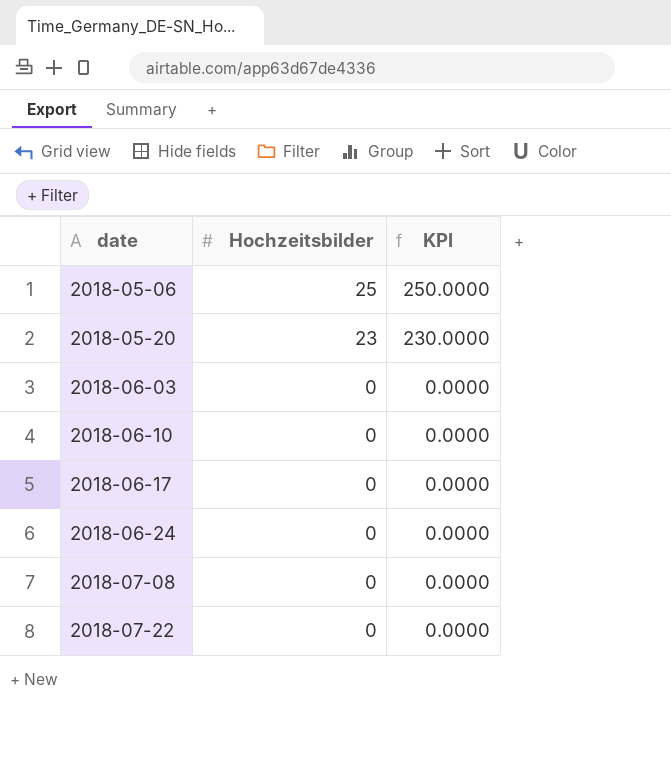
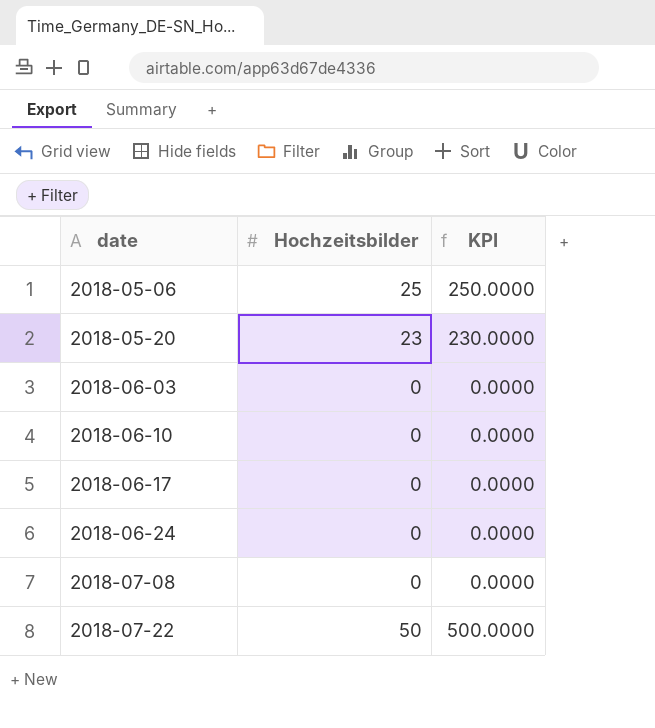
2018-07-22 | Hochzeitsbilder: 0 -> 50
2018-07-22 | KPI: 0.0000 -> 500.0000

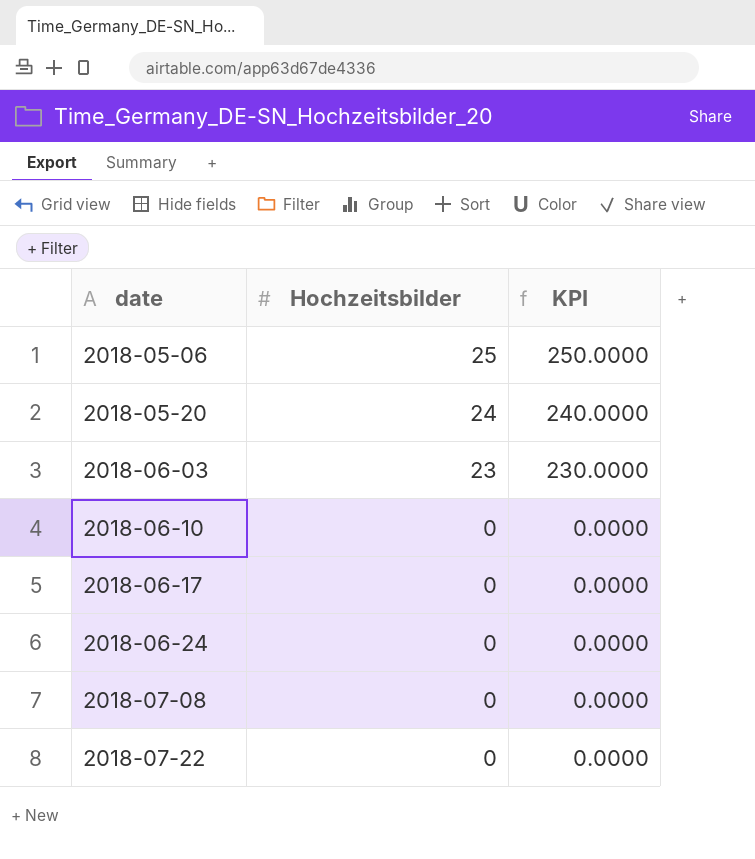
2018-05-20 | Hochzeitsbilder: 23 -> 24
2018-05-20 | KPI: 230.0000 -> 240.0000
2018-06-03 | Hochzeitsbilder: 0 -> 23
2018-06-03 | KPI: 0.0000 -> 230.0000
2018-07-22 | Hochzeitsbilder: 50 -> 0
2018-07-22 | KPI: 500.0000 -> 0.0000

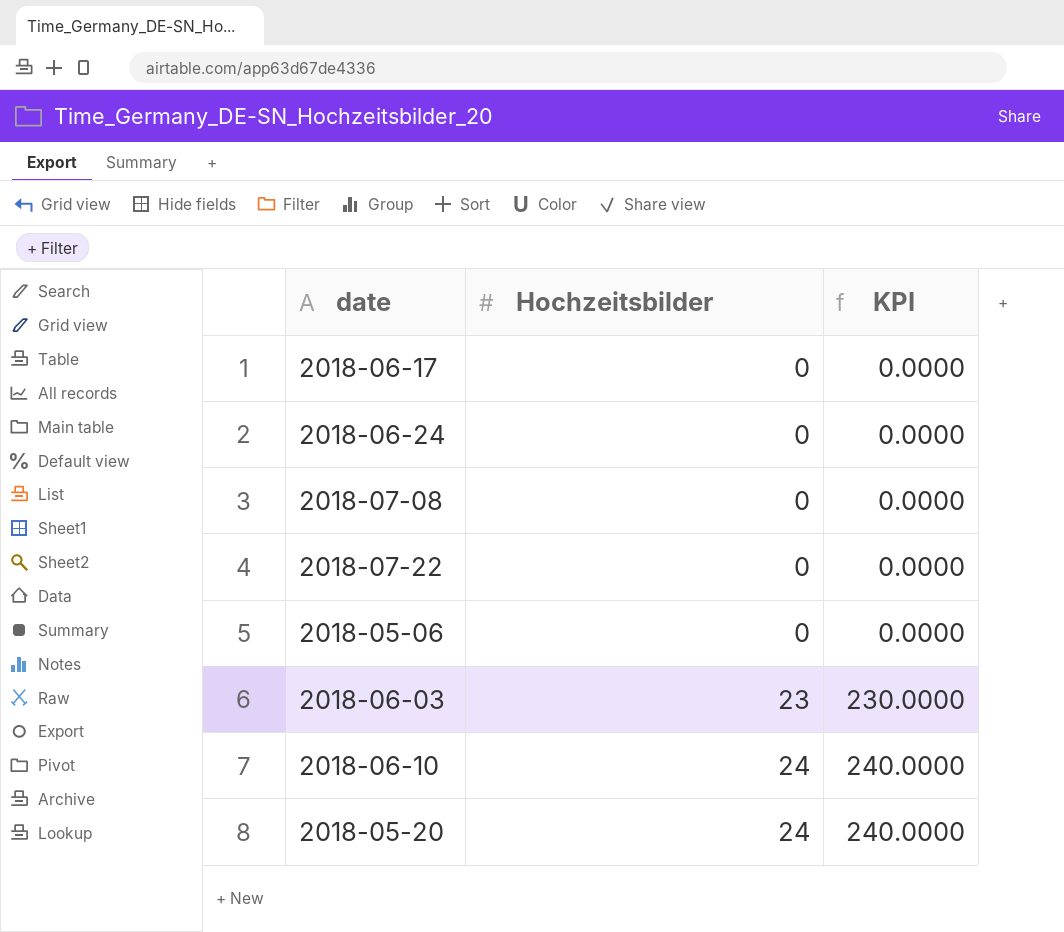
row order: date ascending -> Hochzeitsbilder ascending
2018-05-06 | Hochzeitsbilder: 25 -> 0
2018-05-06 | KPI: 250.0000 -> 0.0000
2018-06-10 | Hochzeitsbilder: 0 -> 24
2018-06-10 | KPI: 0.0000 -> 240.0000

